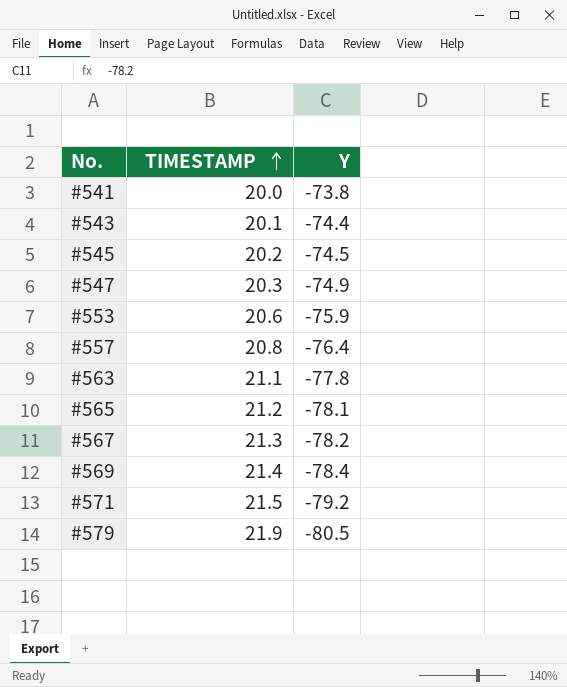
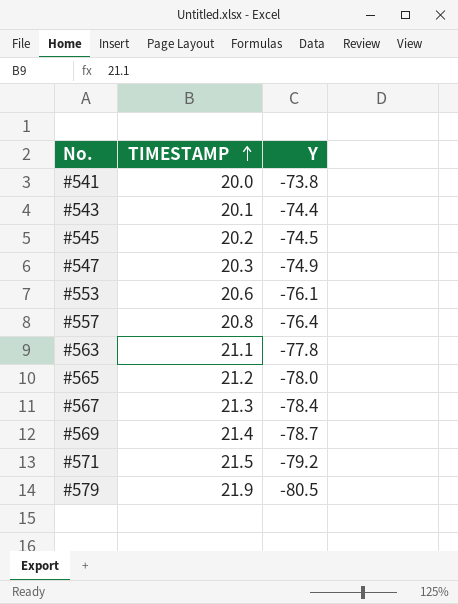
#553 | Y: -75.9 -> -76.1
#565 | Y: -78.1 -> -78.0
#567 | Y: -78.2 -> -78.4
#569 | Y: -78.4 -> -78.7

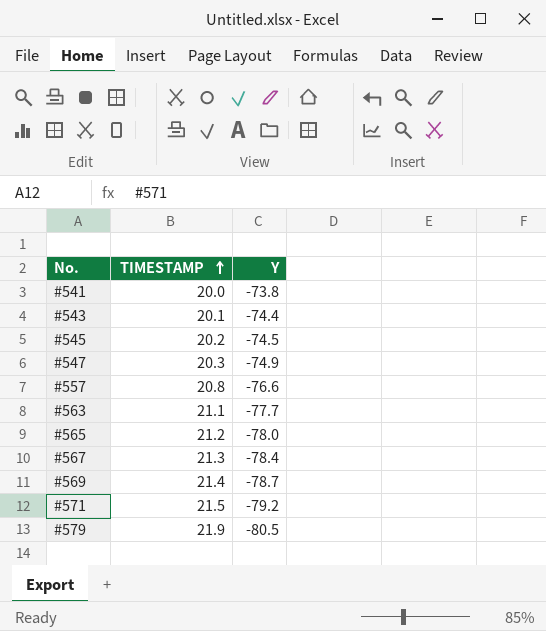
row #553: 20.6 | -76.1 -> none
#557 | Y: -76.4 -> -76.6
#563 | Y: -77.8 -> -77.7

